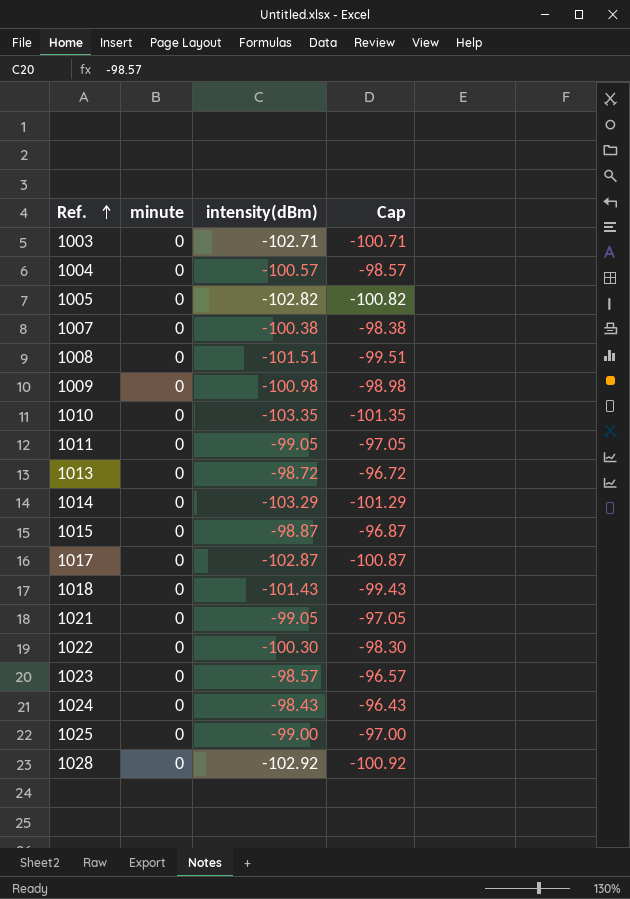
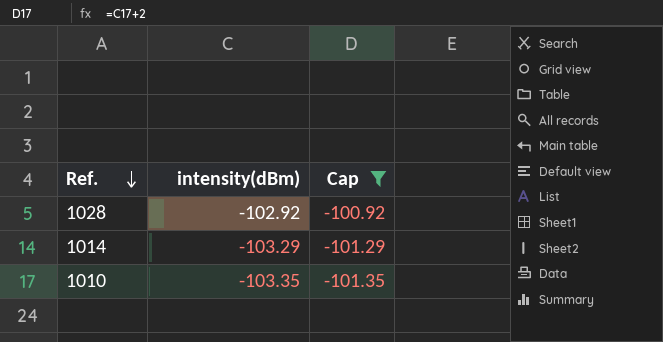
filter: none -> Cap <= -100.92
row order: Ref. ascending -> Ref. descending
column minute | position: 2 -> none

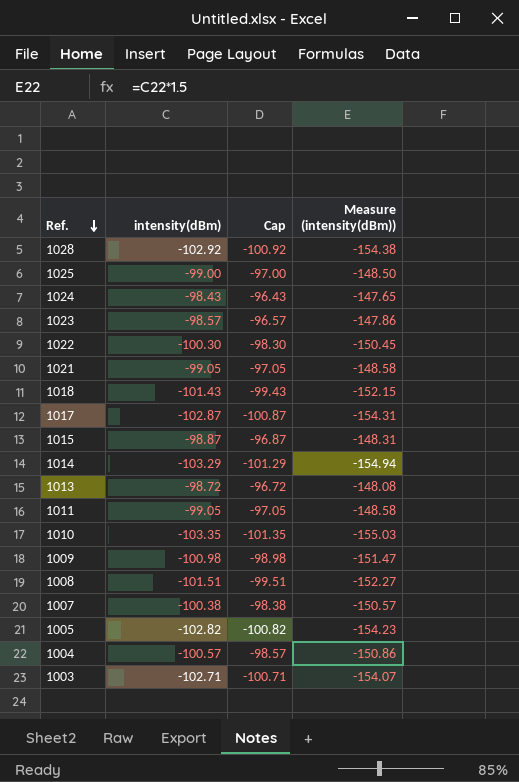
filter: Cap <= -100.92 -> none
column Measure (intensity(dBm)) | formula: none -> [intensity(dBm)] * 1.5

